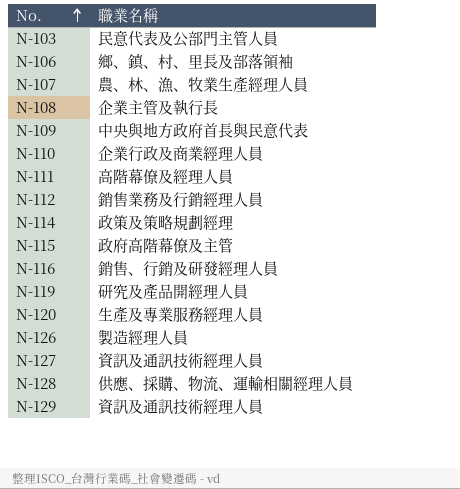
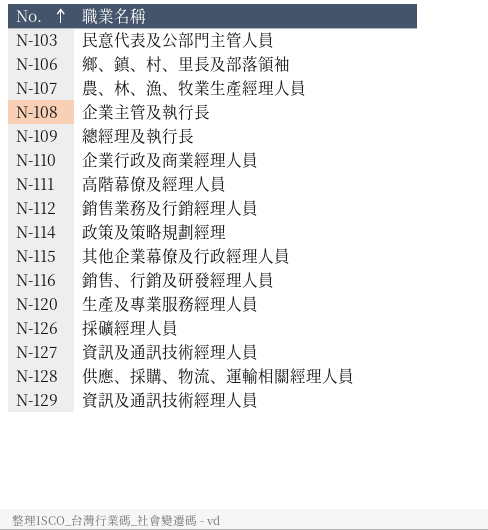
row N-119: 研究及產品開經理人員 -> none
N-109 | 職業名稱: 中央與地方政府首長與民意代表 -> 總經理及執行長
N-115 | 職業名稱: 政府高階幕僚及主管 -> 其他企業幕僚及行政經理人員
N-126 | 職業名稱: 製造經理人員 -> 採礦經理人員

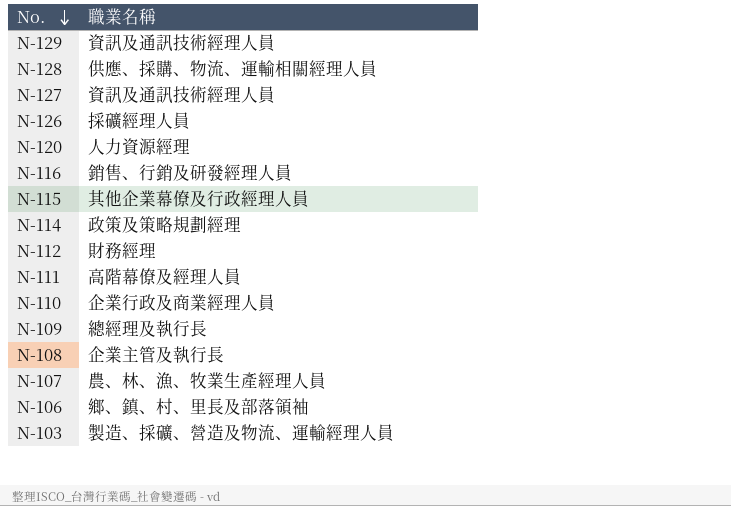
row order: No. ascending -> No. descending
N-120 | 職業名稱: 生產及專業服務經理人員 -> 人力資源經理
N-112 | 職業名稱: 銷售業務及行銷經理人員 -> 財務經理
N-103 | 職業名稱: 民意代表及公部門主管人員 -> 製造、採礦、營造及物流、運輸經理人員

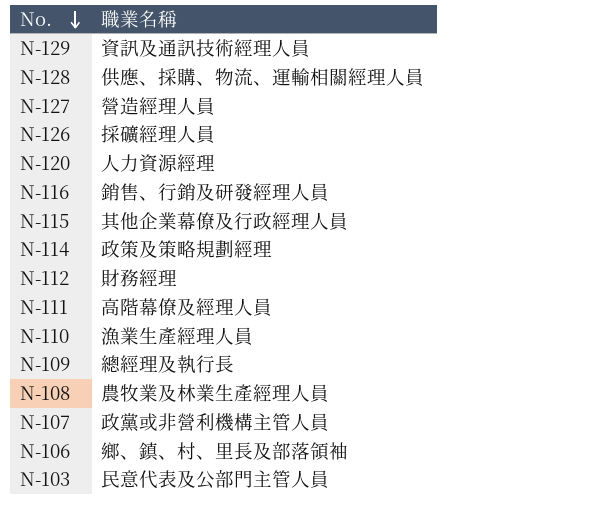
N-127 | 職業名稱: 資訊及通訊技術經理人員 -> 營造經理人員
N-110 | 職業名稱: 企業行政及商業經理人員 -> 漁業生產經理人員
N-108 | 職業名稱: 企業主管及執行長 -> 農牧業及林業生產經理人員
N-107 | 職業名稱: 農、林、漁、牧業生產經理人員 -> 政黨或非營利機構主管人員
N-103 | 職業名稱: 製造、採礦、營造及物流、運輸經理人員 -> 民意代表及公部門主管人員

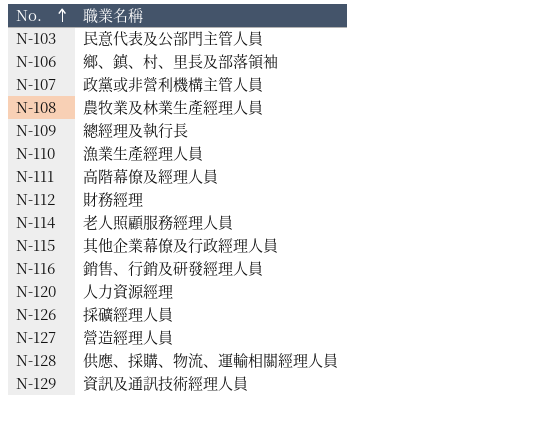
row order: No. descending -> No. ascending
N-114 | 職業名稱: 政策及策略規劃經理 -> 老人照顧服務經理人員

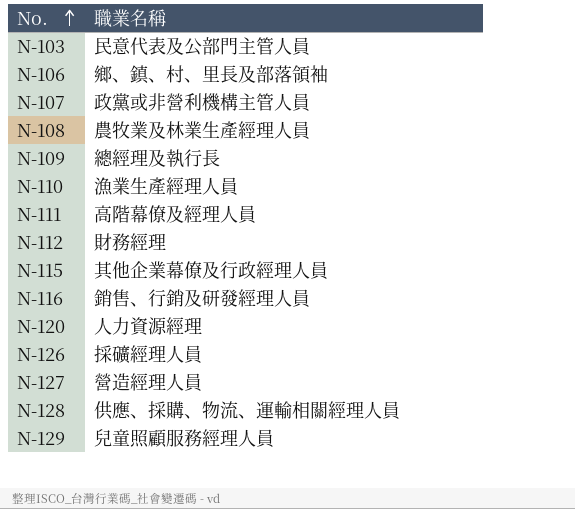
row N-114: 老人照顧服務經理人員 -> none
N-129 | 職業名稱: 資訊及通訊技術經理人員 -> 兒童照顧服務經理人員

